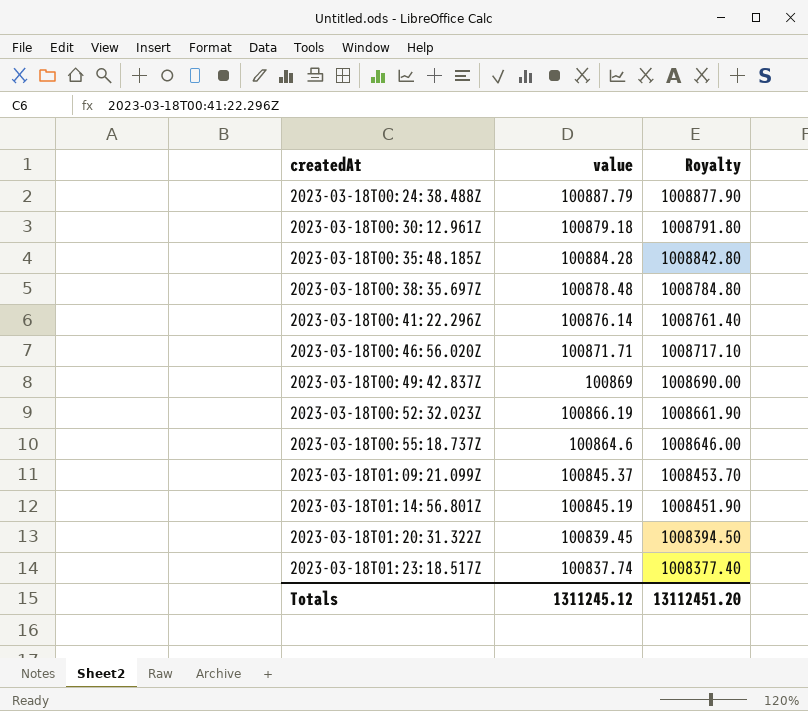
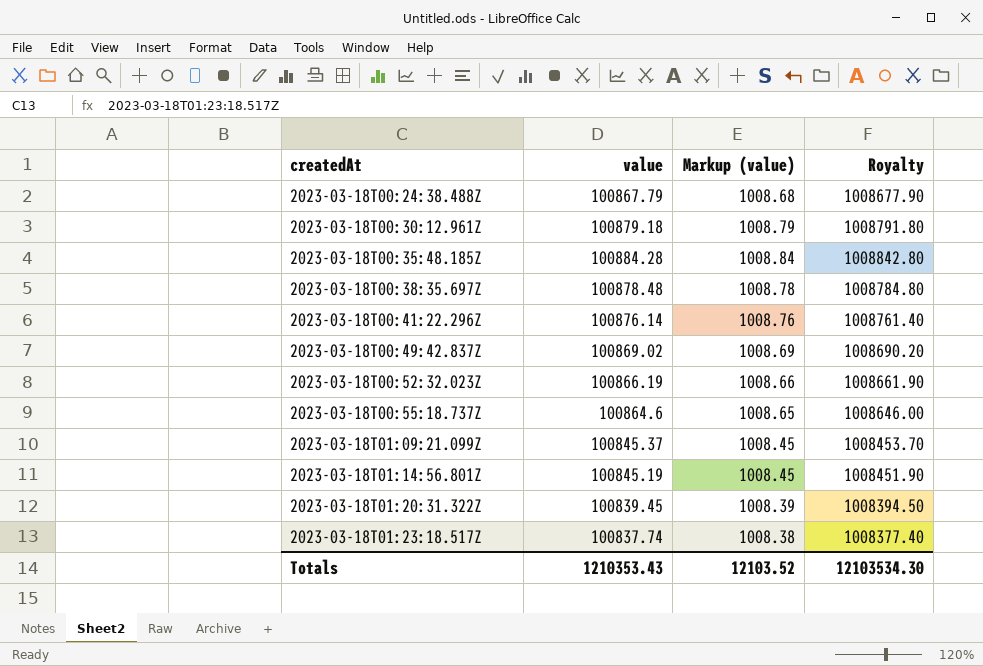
column Markup (value) | formula: none -> [value] * 0.01
row 2023-03-18T00:46:56.020Z: 100871.71 | 1008717.10 -> none
2023-03-18T00:24:38.488Z | value: 100887.79 -> 100867.79
2023-03-18T00:24:38.488Z | Royalty: 1008877.90 -> 1008677.90
2023-03-18T00:49:42.837Z | value: 100869 -> 100869.02
2023-03-18T00:49:42.837Z | Royalty: 1008690.00 -> 1008690.20
Totals | value: 1311245.12 -> 1210353.43
Totals | Royalty: 13112451.20 -> 12103534.30

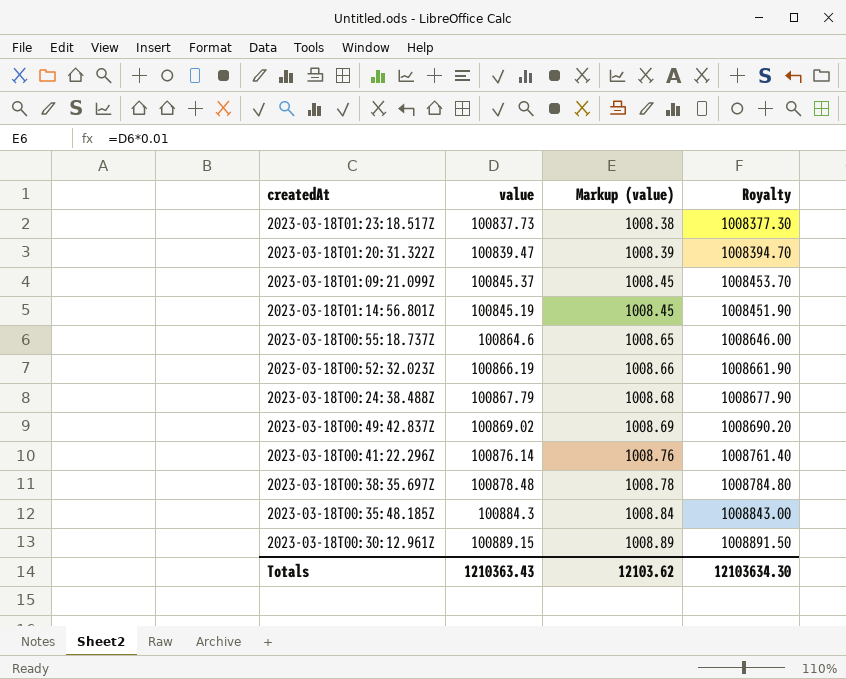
row order: createdAt ascending -> Markup (value) ascending
2023-03-18T01:23:18.517Z | value: 100837.74 -> 100837.73
2023-03-18T01:23:18.517Z | Royalty: 1008377.40 -> 1008377.30
2023-03-18T01:20:31.322Z | value: 100839.45 -> 100839.47
2023-03-18T01:20:31.322Z | Royalty: 1008394.50 -> 1008394.70
2023-03-18T00:35:48.185Z | value: 100884.28 -> 100884.3
2023-03-18T00:35:48.185Z | Royalty: 1008842.80 -> 1008843.00
2023-03-18T00:30:12.961Z | value: 100879.18 -> 100889.15
2023-03-18T00:30:12.961Z | Markup (value): 1008.79 -> 1008.89
2023-03-18T00:30:12.961Z | Royalty: 1008791.80 -> 1008891.50
Totals | value: 1210353.43 -> 1210363.43
Totals | Markup (value): 12103.52 -> 12103.62
Totals | Royalty: 12103534.30 -> 12103634.30

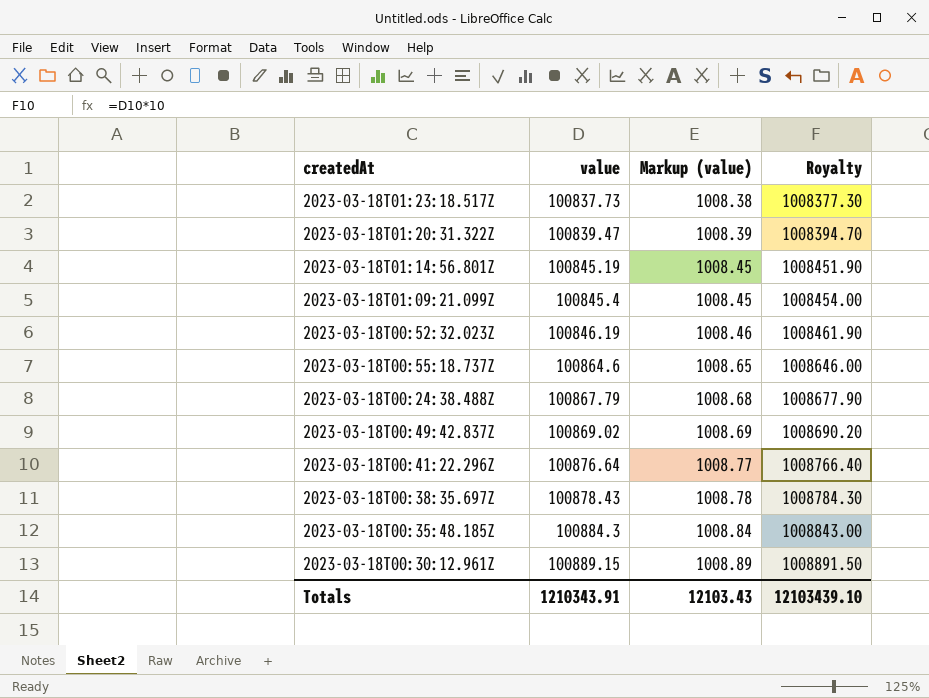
row order: Markup (value) ascending -> value ascending
2023-03-18T01:09:21.099Z | value: 100845.37 -> 100845.4
2023-03-18T01:09:21.099Z | Royalty: 1008453.70 -> 1008454.00
2023-03-18T00:52:32.023Z | value: 100866.19 -> 100846.19
2023-03-18T00:52:32.023Z | Markup (value): 1008.66 -> 1008.46
2023-03-18T00:52:32.023Z | Royalty: 1008661.90 -> 1008461.90
2023-03-18T00:41:22.296Z | value: 100876.14 -> 100876.64
2023-03-18T00:41:22.296Z | Markup (value): 1008.76 -> 1008.77
2023-03-18T00:41:22.296Z | Royalty: 1008761.40 -> 1008766.40
2023-03-18T00:38:35.697Z | value: 100878.48 -> 100878.43
2023-03-18T00:38:35.697Z | Royalty: 1008784.80 -> 1008784.30
Totals | value: 1210363.43 -> 1210343.91
Totals | Markup (value): 12103.62 -> 12103.43
Totals | Royalty: 12103634.30 -> 12103439.10

